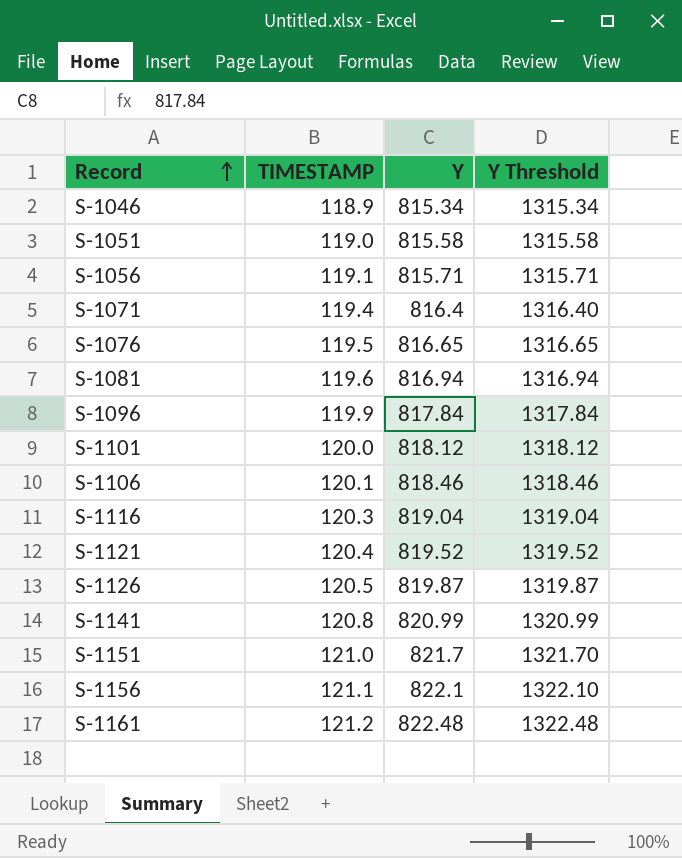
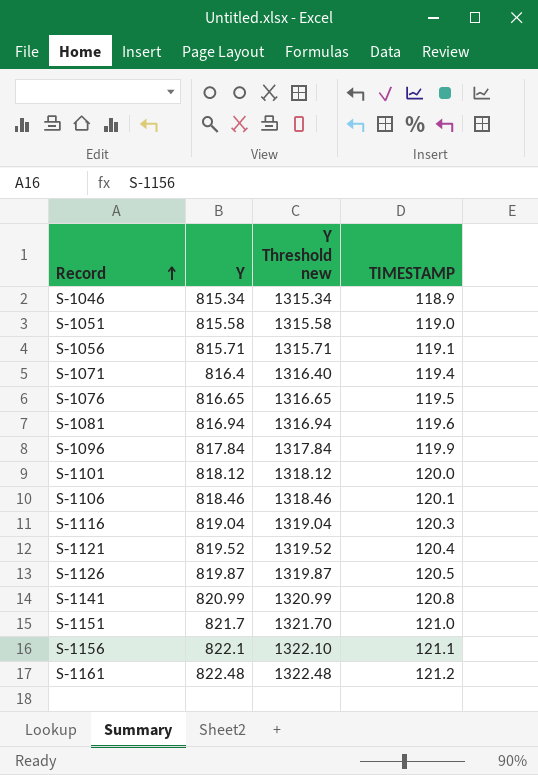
column name: Y Threshold -> Y Threshold new
column TIMESTAMP | position: 2 -> 4

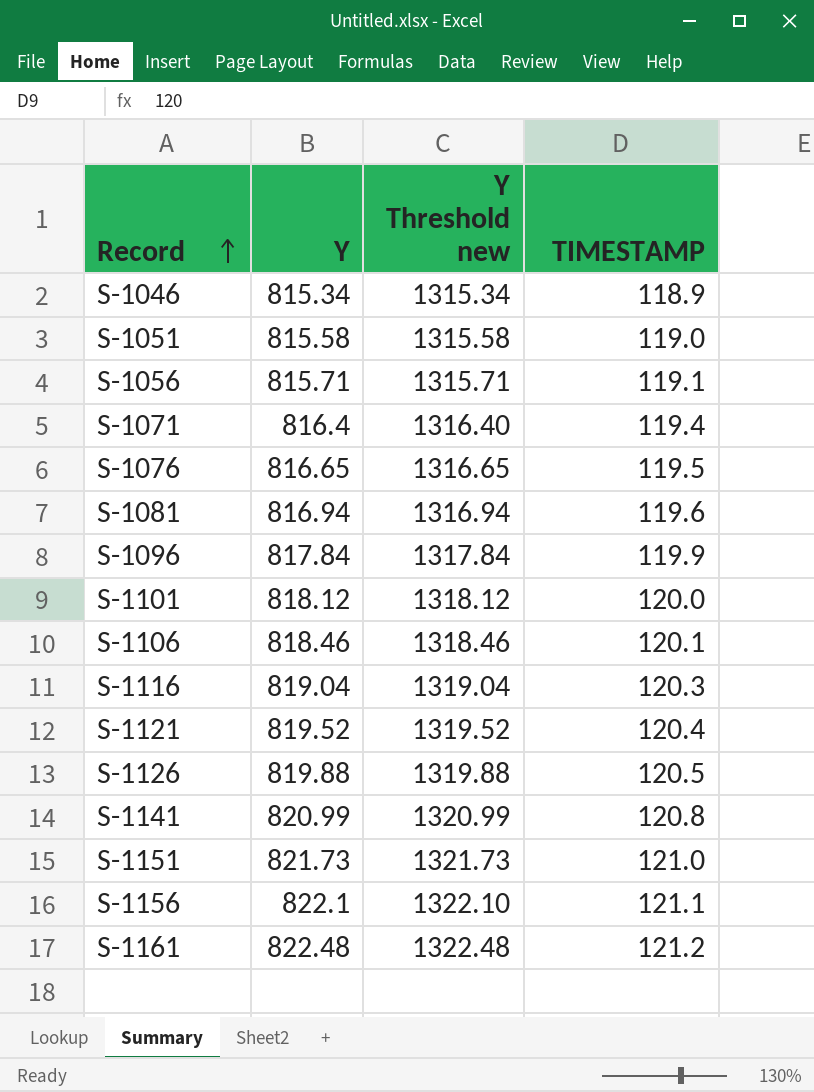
S-1126 | Y: 819.87 -> 819.88
S-1126 | Y Threshold new: 1319.87 -> 1319.88
S-1151 | Y: 821.7 -> 821.73
S-1151 | Y Threshold new: 1321.70 -> 1321.73

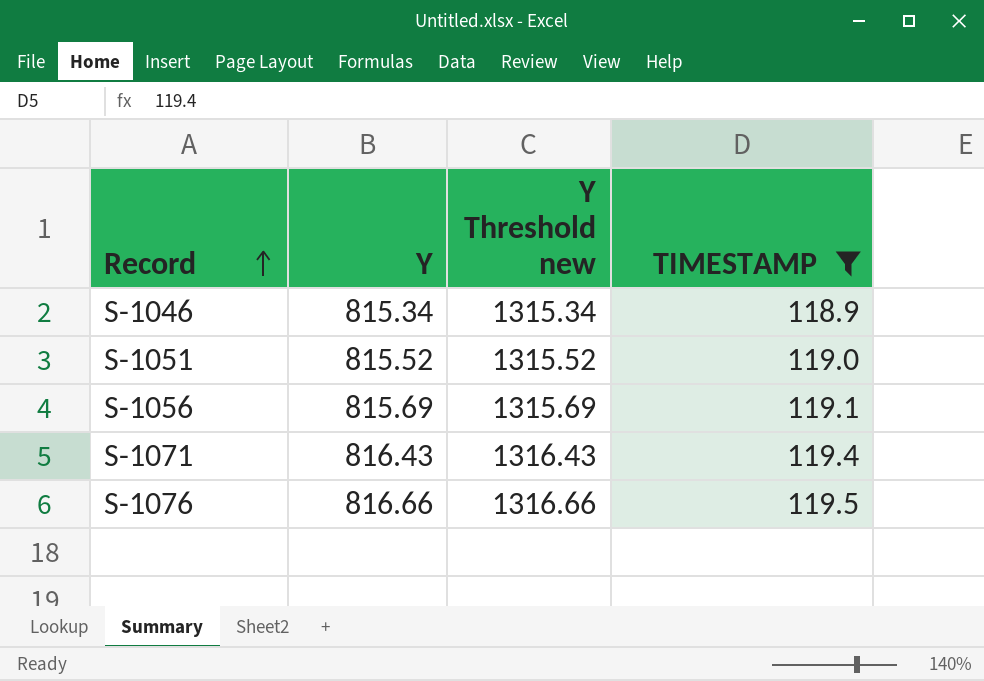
filter: none -> TIMESTAMP <= 119.5
S-1051 | Y: 815.58 -> 815.52
S-1051 | Y Threshold new: 1315.58 -> 1315.52
S-1056 | Y: 815.71 -> 815.69
S-1056 | Y Threshold new: 1315.71 -> 1315.69
S-1071 | Y: 816.4 -> 816.43
S-1071 | Y Threshold new: 1316.40 -> 1316.43
S-1076 | Y: 816.65 -> 816.66
S-1076 | Y Threshold new: 1316.65 -> 1316.66

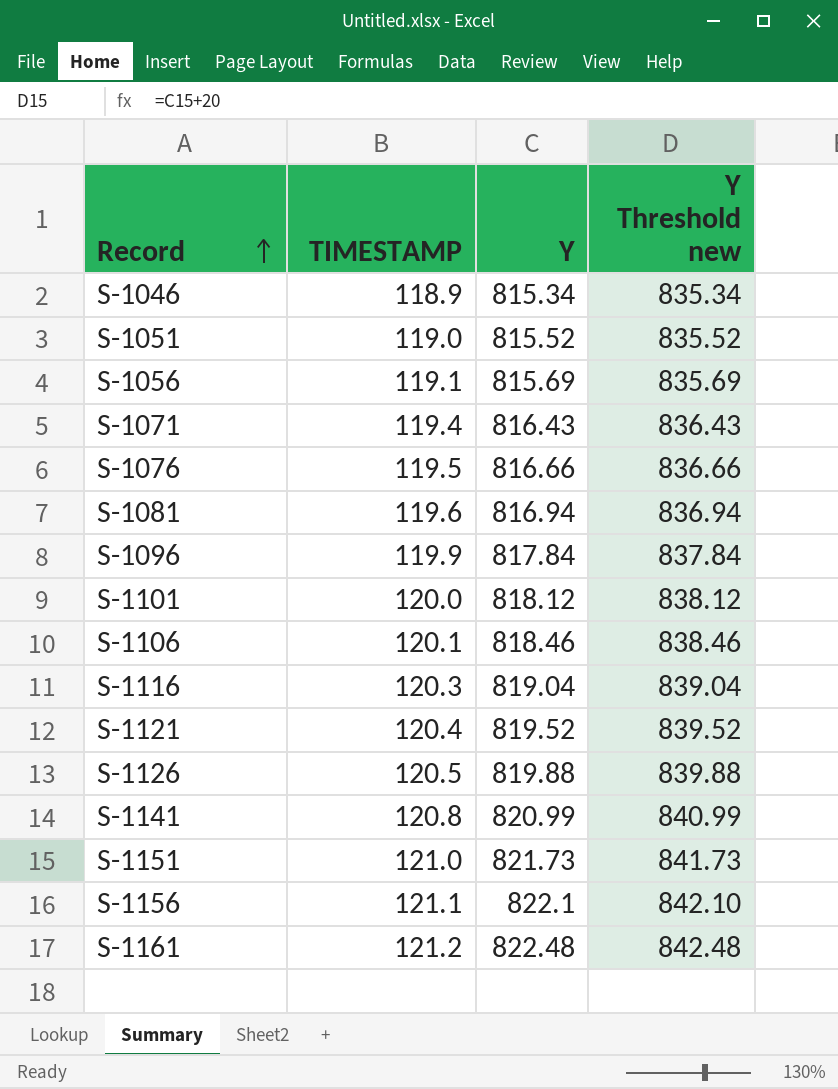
filter: TIMESTAMP <= 119.5 -> none
column TIMESTAMP | position: 4 -> 2
column Y Threshold new | formula: [Y] + 500 -> [Y] + 20

